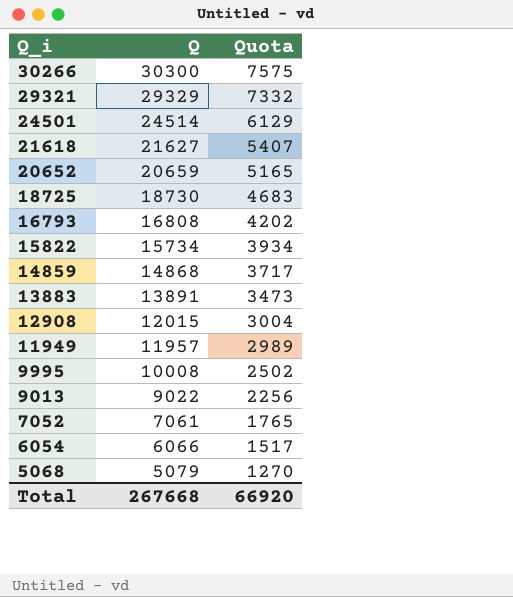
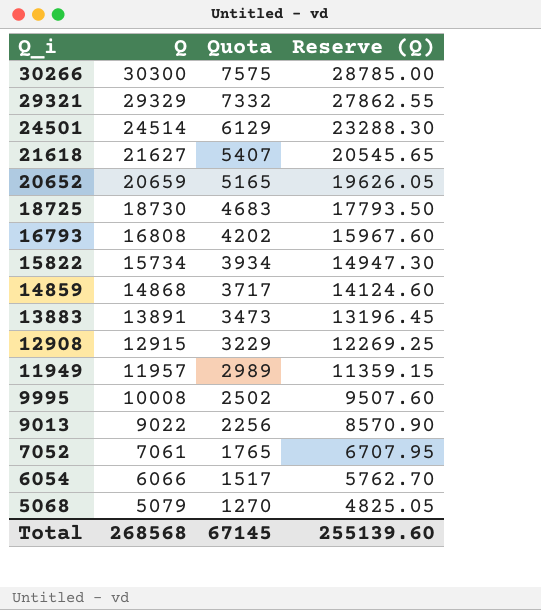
column Reserve (Q) | formula: none -> [Q] * 0.95
12908 | Q: 12015 -> 12915
12908 | Quota: 3004 -> 3229
Total | Q: 267668 -> 268568
Total | Quota: 66920 -> 67145

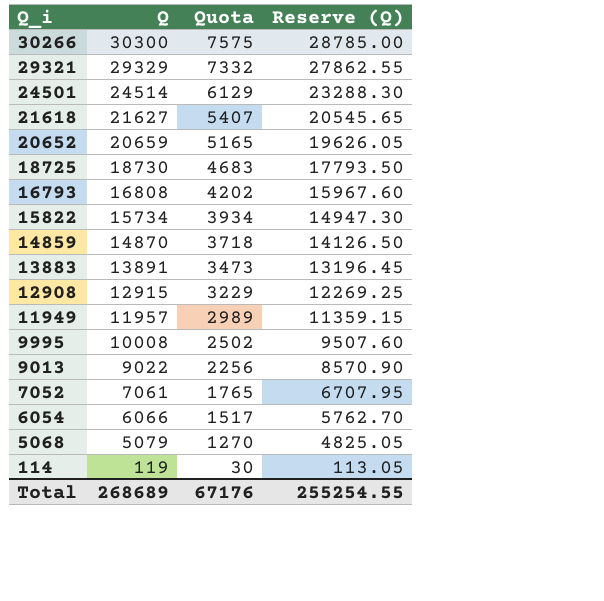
14859 | Q: 14868 -> 14870
14859 | Quota: 3717 -> 3718
14859 | Reserve (Q): 14124.60 -> 14126.50
row 114: none -> 119 | 30 | 113.05
Total | Q: 268568 -> 268689
Total | Quota: 67145 -> 67176
Total | Reserve (Q): 255139.60 -> 255254.55

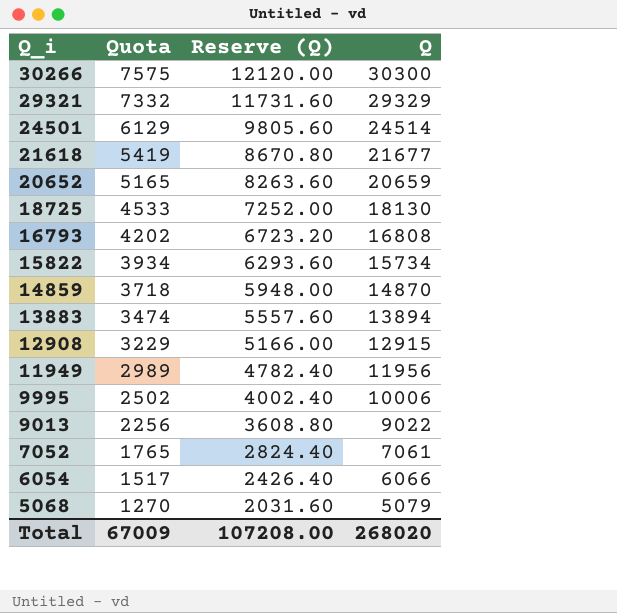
column Reserve (Q) | formula: [Q] * 0.95 -> [Q] * 0.4
column Q | position: 2 -> 4
row 114: 119 | 30 | 113.05 -> none
21618 | Quota: 5407 -> 5419
21618 | Q: 21627 -> 21677
18725 | Quota: 4683 -> 4533
18725 | Q: 18730 -> 18130
13883 | Quota: 3473 -> 3474
13883 | Q: 13891 -> 13894
11949 | Q: 11957 -> 11956
9995 | Q: 10008 -> 10006
Total | Quota: 67176 -> 67009
Total | Reserve (Q): 255254.55 -> 107208.00
Total | Q: 268689 -> 268020

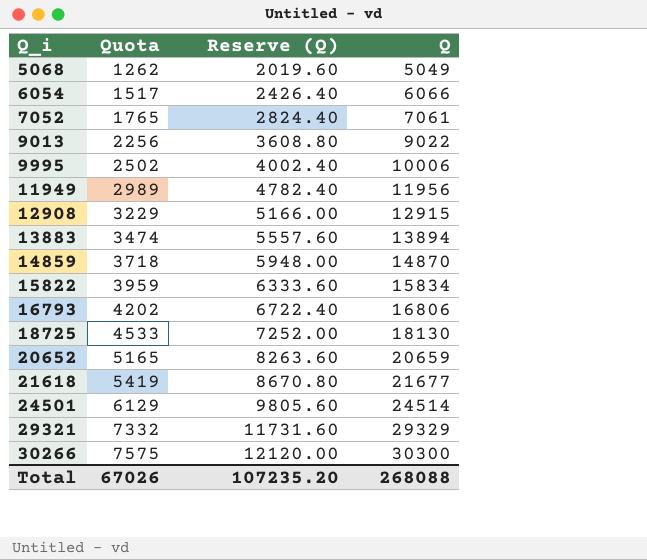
row order: Q_i descending -> Q_i ascending
5068 | Quota: 1270 -> 1262
5068 | Reserve (Q): 2031.60 -> 2019.60
5068 | Q: 5079 -> 5049
15822 | Quota: 3934 -> 3959
15822 | Reserve (Q): 6293.60 -> 6333.60
15822 | Q: 15734 -> 15834
16793 | Reserve (Q): 6723.20 -> 6722.40
16793 | Q: 16808 -> 16806
Total | Quota: 67009 -> 67026
Total | Reserve (Q): 107208.00 -> 107235.20
Total | Q: 268020 -> 268088

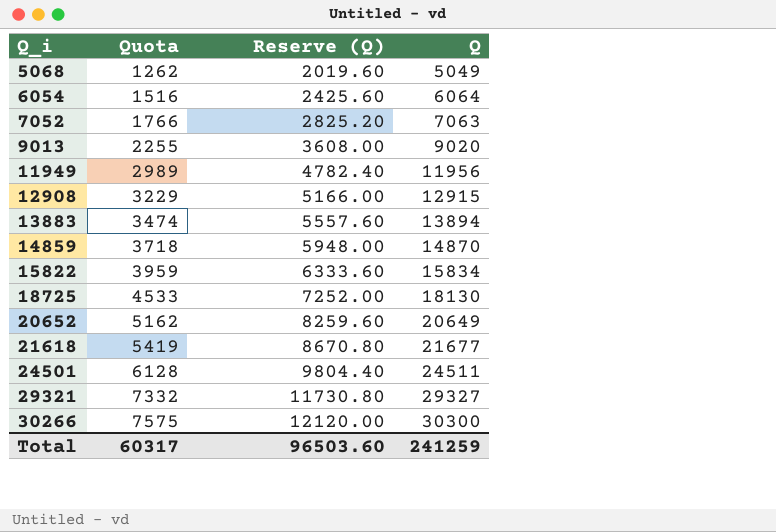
row 9995: 2502 | 4002.40 | 10006 -> none
row 16793: 4202 | 6722.40 | 16806 -> none
6054 | Quota: 1517 -> 1516
6054 | Reserve (Q): 2426.40 -> 2425.60
6054 | Q: 6066 -> 6064
7052 | Quota: 1765 -> 1766
7052 | Reserve (Q): 2824.40 -> 2825.20
7052 | Q: 7061 -> 7063
9013 | Quota: 2256 -> 2255
9013 | Reserve (Q): 3608.80 -> 3608.00
9013 | Q: 9022 -> 9020
20652 | Quota: 5165 -> 5162
20652 | Reserve (Q): 8263.60 -> 8259.60
20652 | Q: 20659 -> 20649
24501 | Quota: 6129 -> 6128
24501 | Reserve (Q): 9805.60 -> 9804.40
24501 | Q: 24514 -> 24511
29321 | Reserve (Q): 11731.60 -> 11730.80
29321 | Q: 29329 -> 29327
Total | Quota: 67026 -> 60317
Total | Reserve (Q): 107235.20 -> 96503.60
Total | Q: 268088 -> 241259

